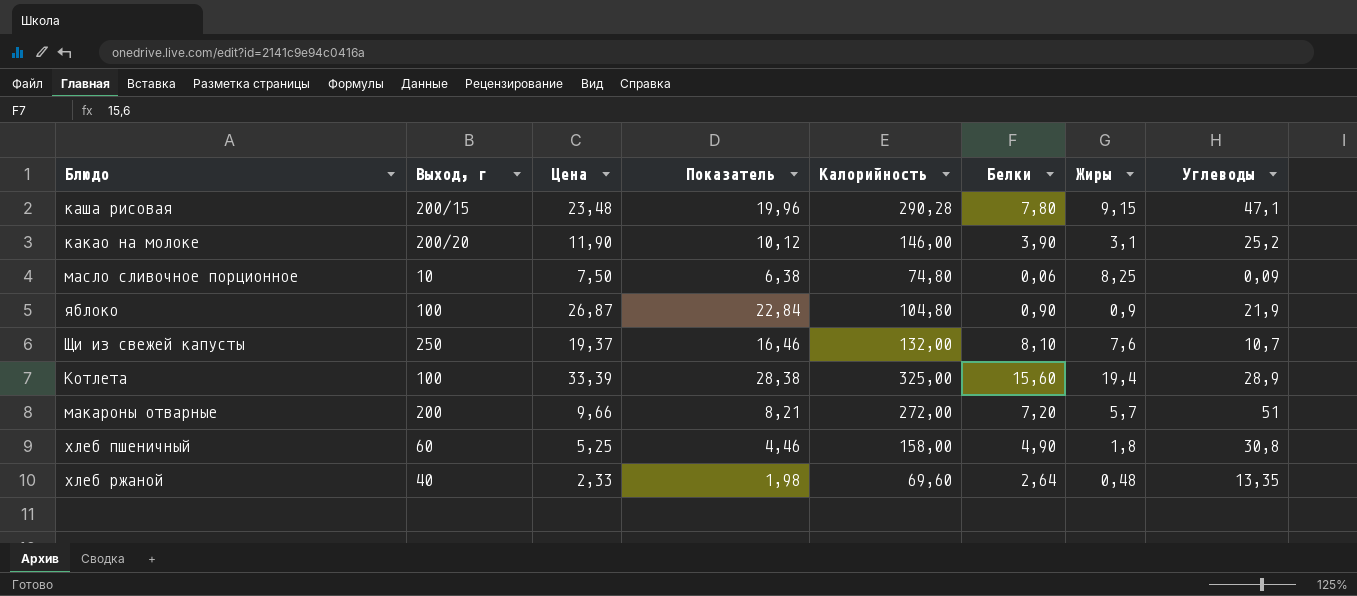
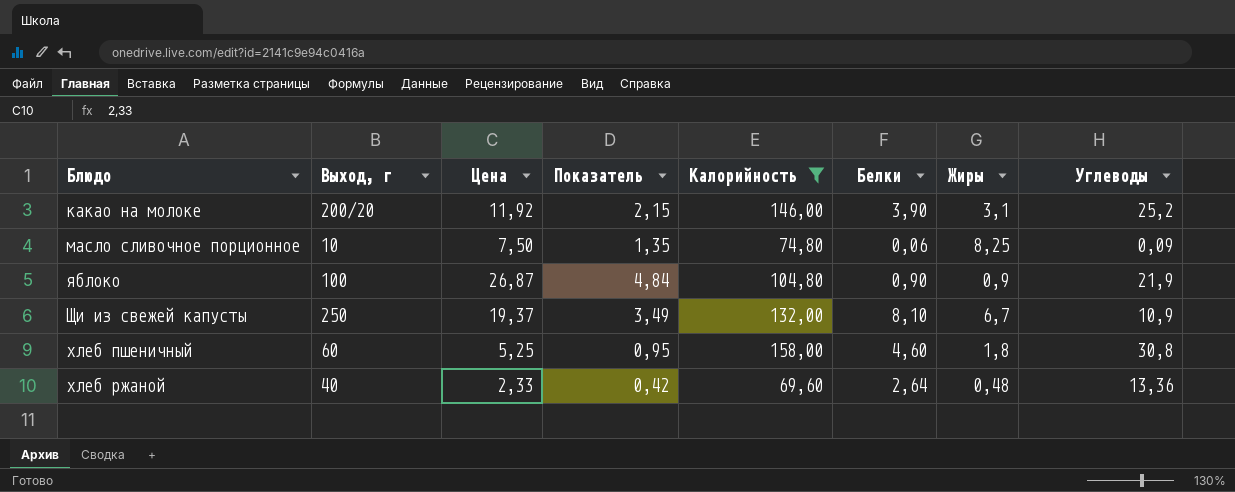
filter: none -> Калорийность <= 158,00
column Показатель | formula: [Цена] * 0,85 -> [Цена] * 0,18
какао на молоке | Цена: 11,90 -> 11,92
Щи из свежей капусты | Жиры: 7,6 -> 6,7
Щи из свежей капусты | Углеводы: 10,7 -> 10,9
хлеб пшеничный | Белки: 4,90 -> 4,60
хлеб ржаной | Углеводы: 13,35 -> 13,36

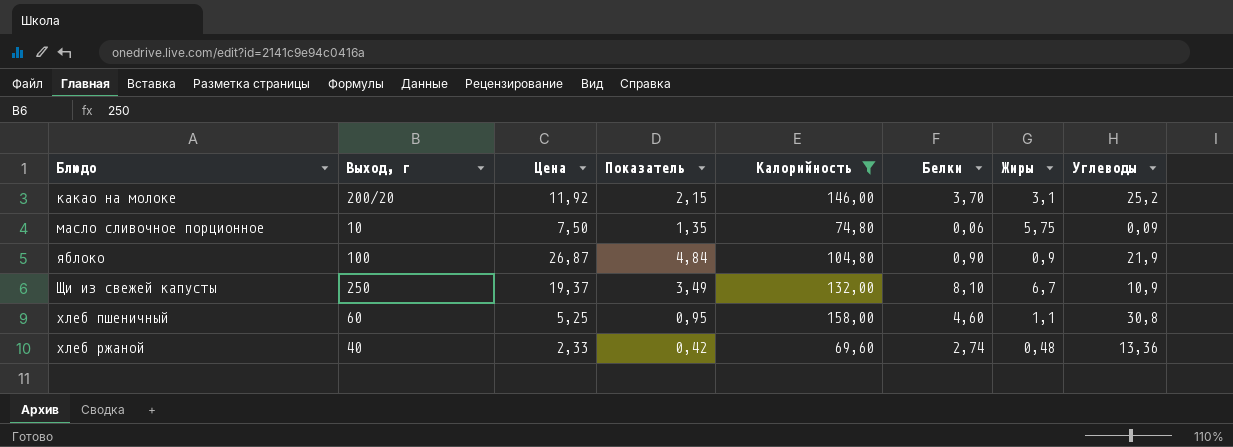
какао на молоке | Белки: 3,90 -> 3,70
масло сливочное порционное | Жиры: 8,25 -> 5,75
хлеб пшеничный | Жиры: 1,8 -> 1,1
хлеб ржаной | Белки: 2,64 -> 2,74

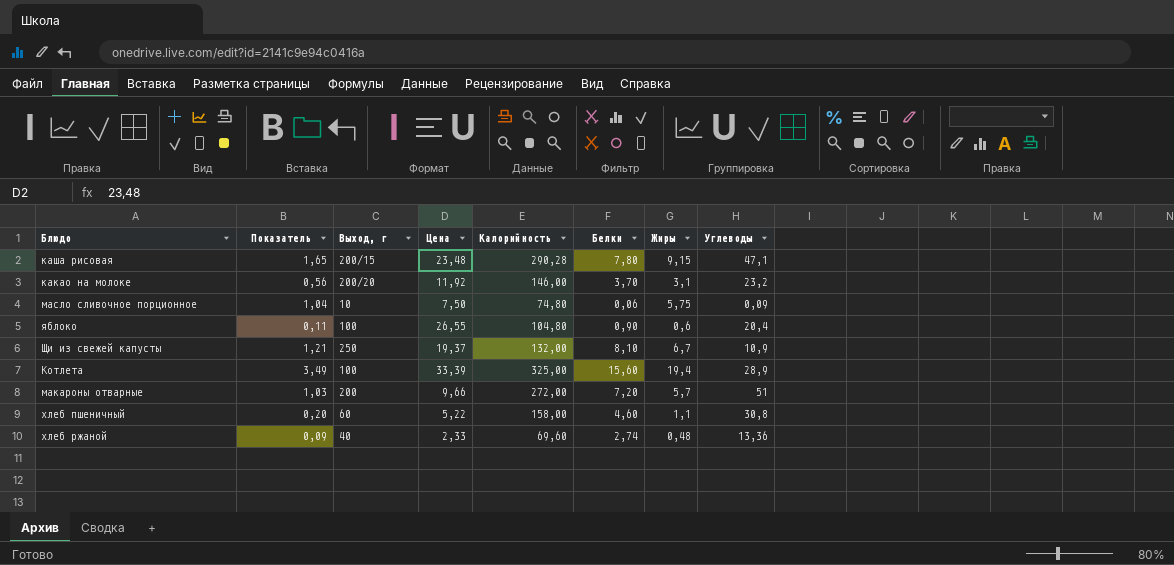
filter: Калорийность <= 158,00 -> none
column Показатель | formula: [Цена] * 0,18 -> [Жиры] * 0,18
column Показатель | position: 4 -> 2
какао на молоке | Углеводы: 25,2 -> 23,2
яблоко | Цена: 26,87 -> 26,55
яблоко | Жиры: 0,9 -> 0,6
яблоко | Углеводы: 21,9 -> 20,4
хлеб пшеничный | Цена: 5,25 -> 5,22

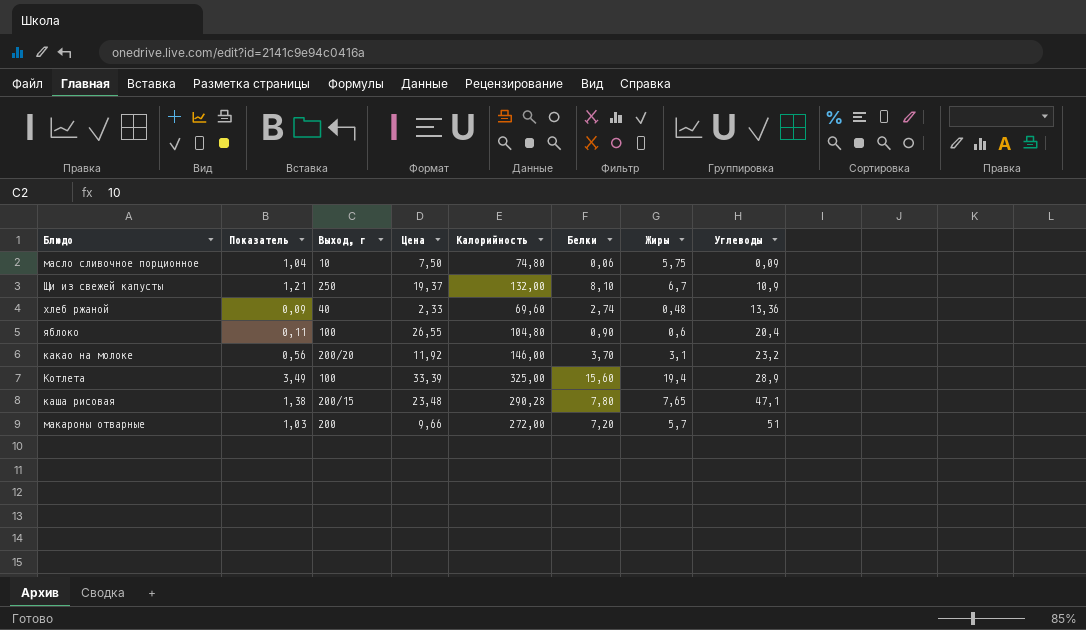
row order: none -> Углеводы ascending
row хлеб пшеничный: 0,20 | 60 | 5,22 | 158,00 | 4,60 | 1,1 | 30,8 -> none
каша рисовая | Показатель: 1,65 -> 1,38
каша рисовая | Жиры: 9,15 -> 7,65

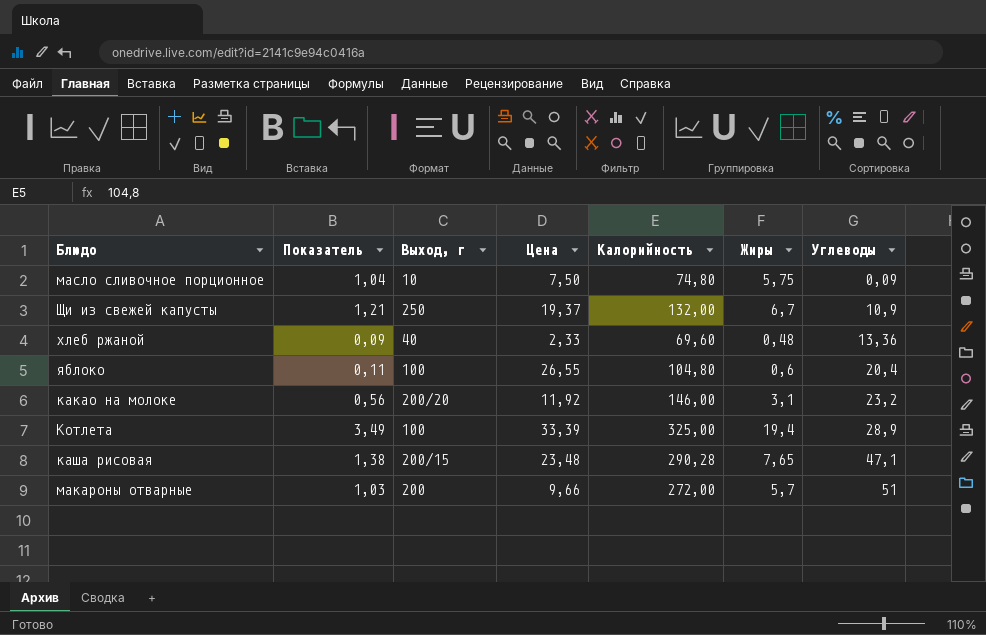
column Белки | position: 6 -> none

